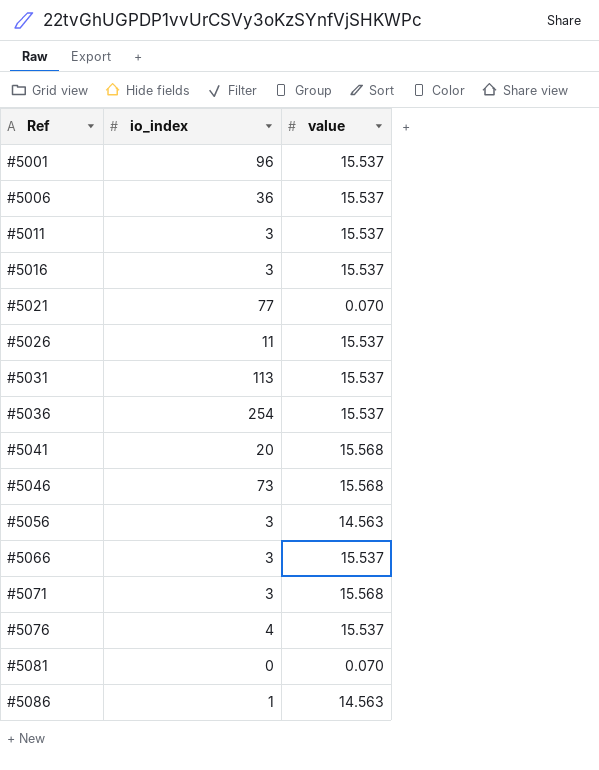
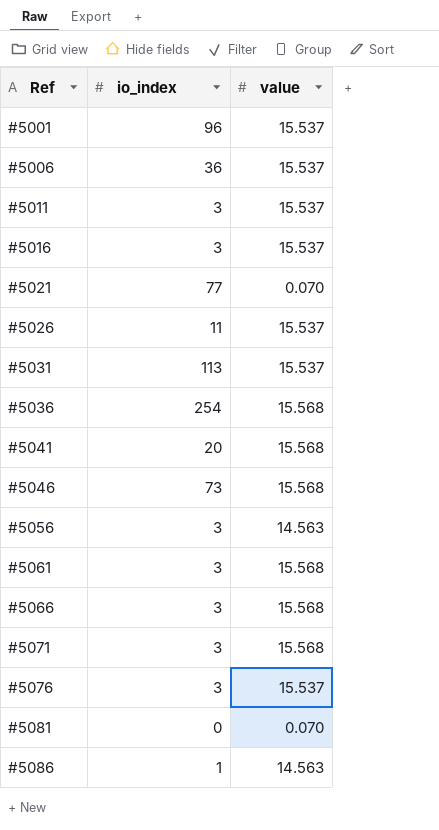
#5036 | value: 15.537 -> 15.568
row #5061: none -> 3 | 15.568
#5066 | value: 15.537 -> 15.568
#5076 | io_index: 4 -> 3

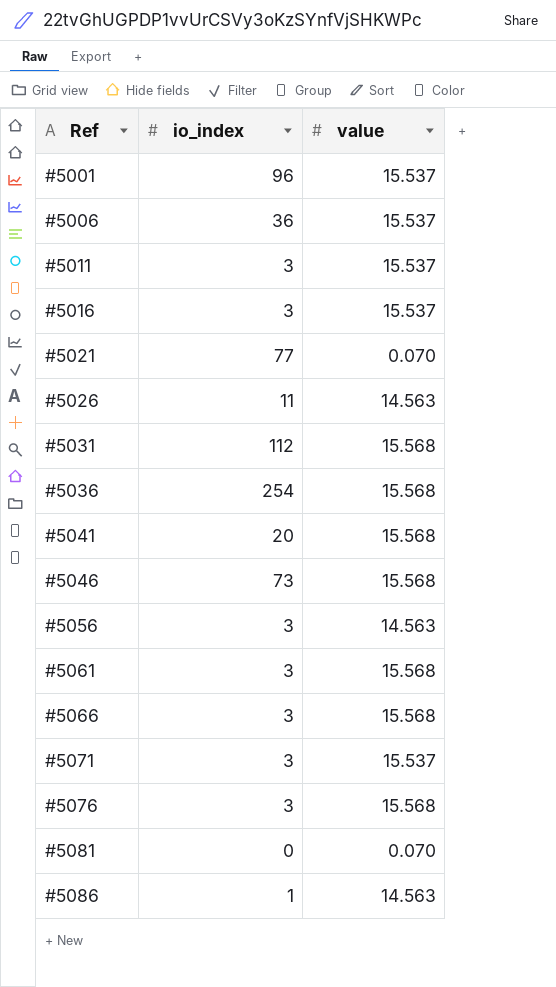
#5026 | value: 15.537 -> 14.563
#5031 | io_index: 113 -> 112
#5031 | value: 15.537 -> 15.568
#5071 | value: 15.568 -> 15.537
#5076 | value: 15.537 -> 15.568

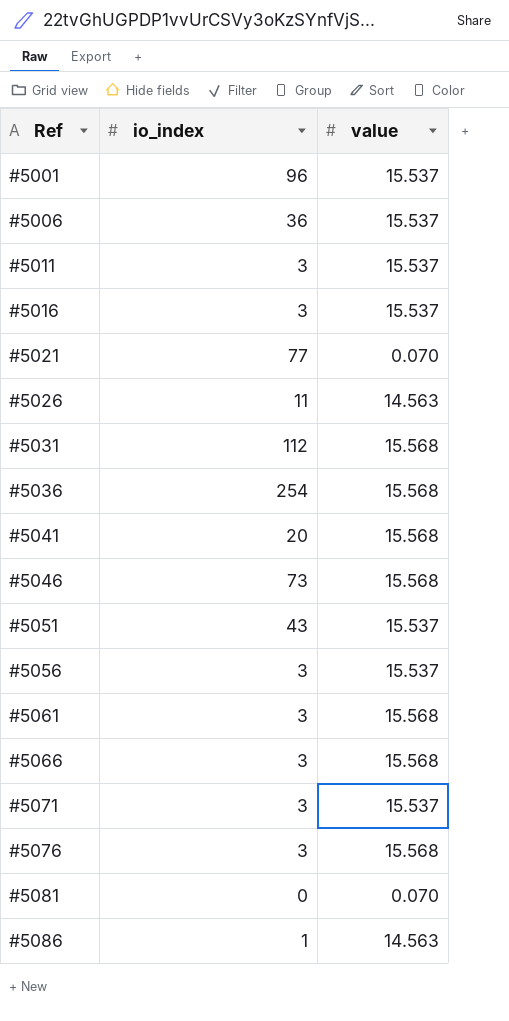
row #5051: none -> 43 | 15.537
#5056 | value: 14.563 -> 15.537

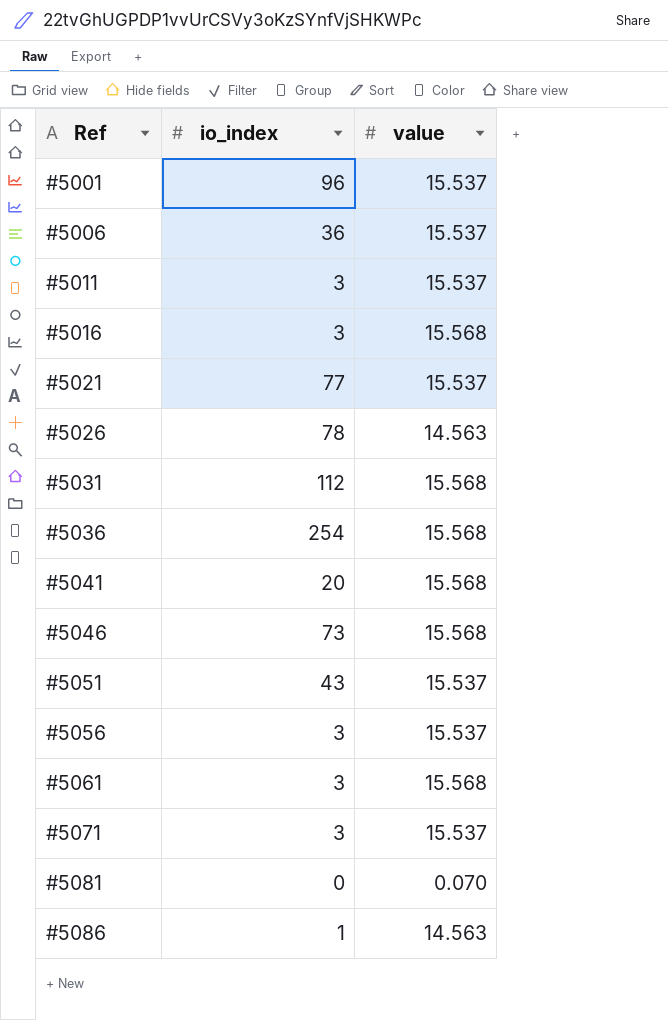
row #5066: 3 | 15.568 -> none
row #5076: 3 | 15.568 -> none
#5016 | value: 15.537 -> 15.568
#5021 | value: 0.070 -> 15.537
#5026 | io_index: 11 -> 78

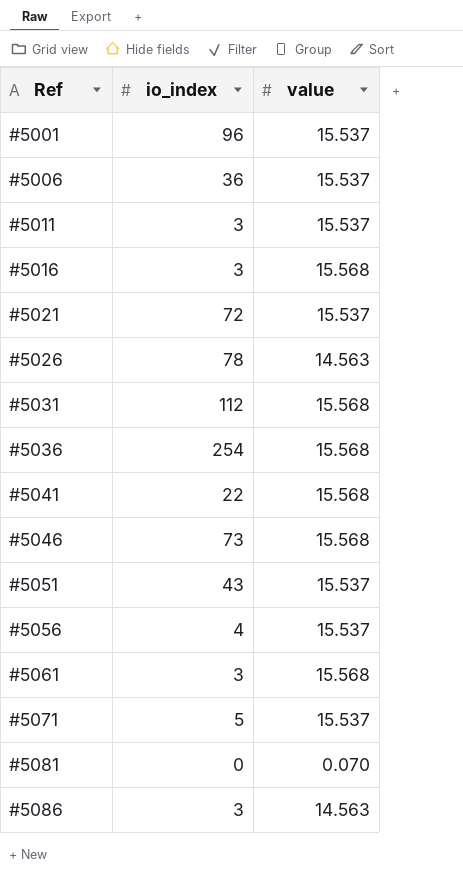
#5021 | io_index: 77 -> 72
#5041 | io_index: 20 -> 22
#5056 | io_index: 3 -> 4
#5071 | io_index: 3 -> 5
#5086 | io_index: 1 -> 3

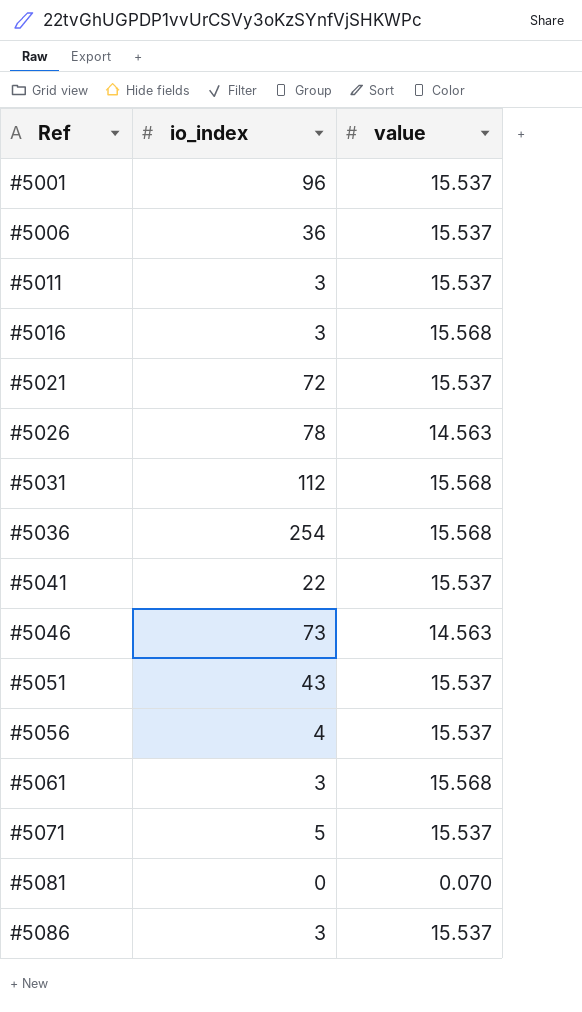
#5041 | value: 15.568 -> 15.537
#5046 | value: 15.568 -> 14.563
#5086 | value: 14.563 -> 15.537

